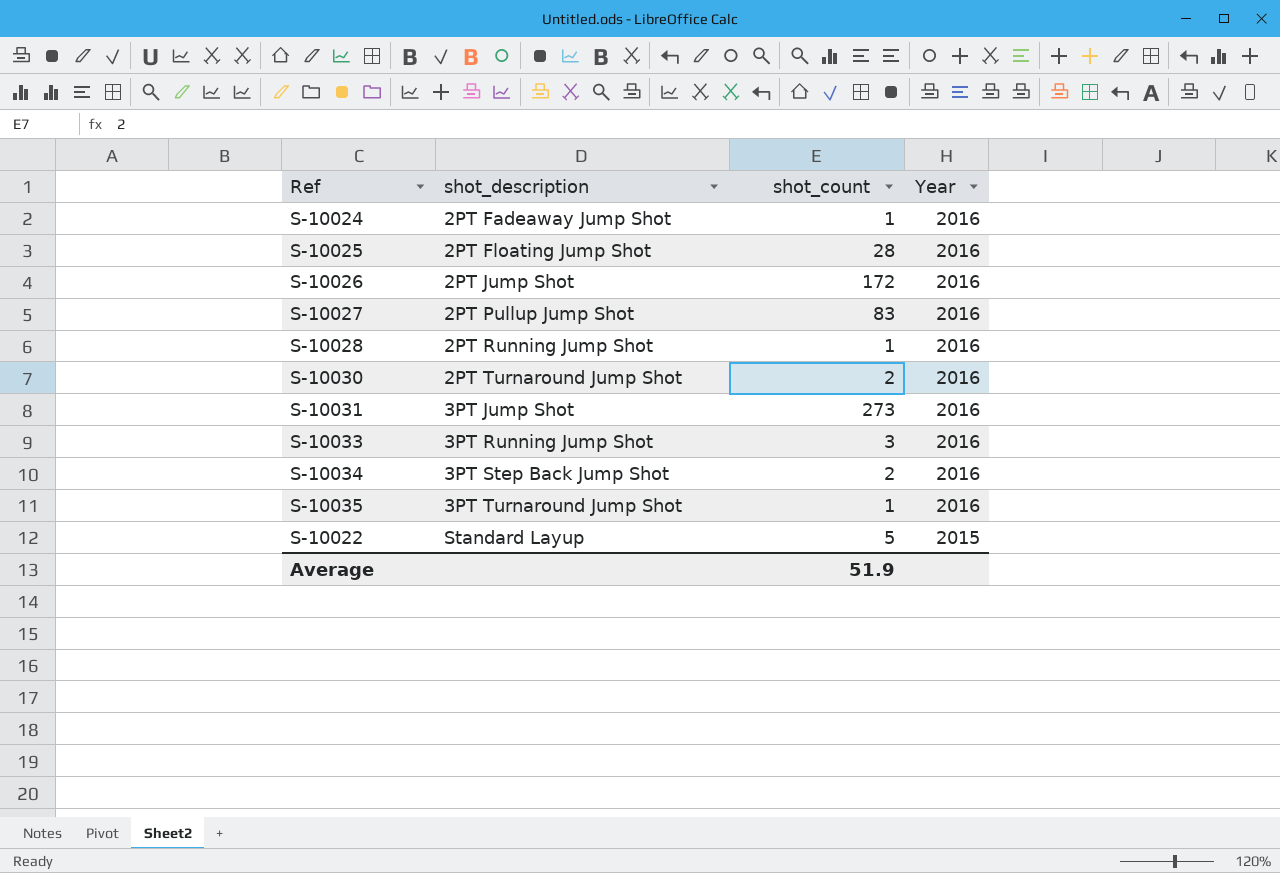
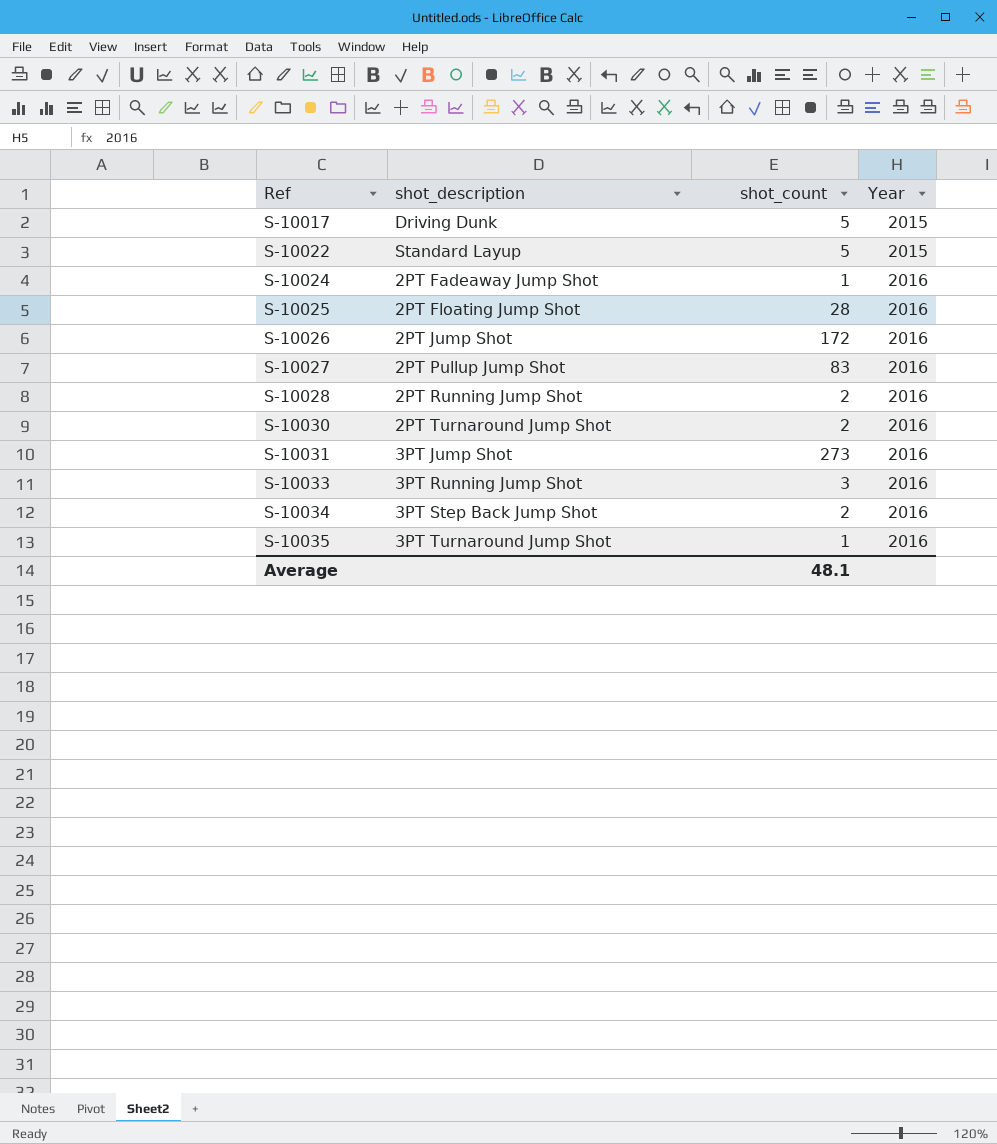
row order: shot_description ascending -> Ref ascending
row S-10017: none -> Driving Dunk | 5 | 2015
S-10028 | shot_count: 1 -> 2
Average | shot_count: 51.9 -> 48.1

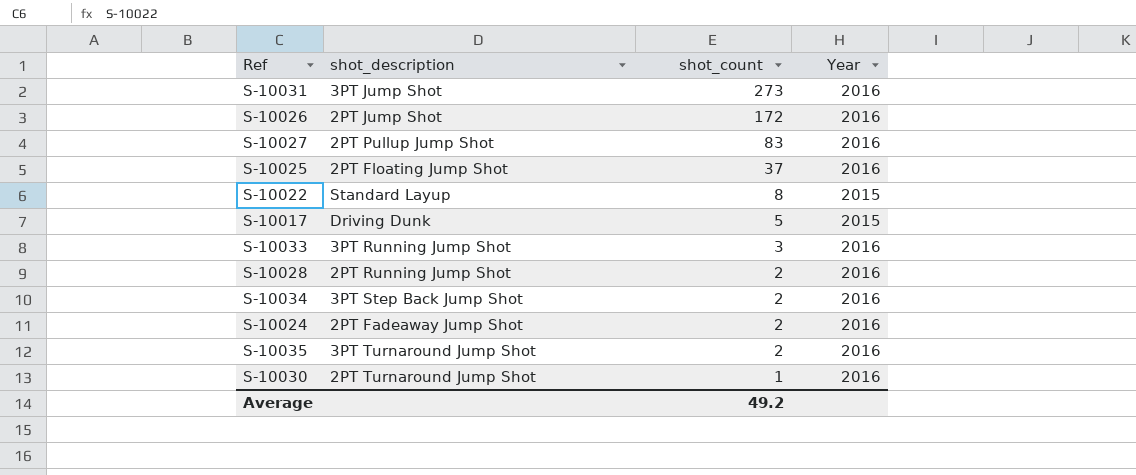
row order: Ref ascending -> shot_count descending
S-10025 | shot_count: 28 -> 37
S-10022 | shot_count: 5 -> 8
S-10024 | shot_count: 1 -> 2
S-10035 | shot_count: 1 -> 2
S-10030 | shot_count: 2 -> 1
Average | shot_count: 48.1 -> 49.2

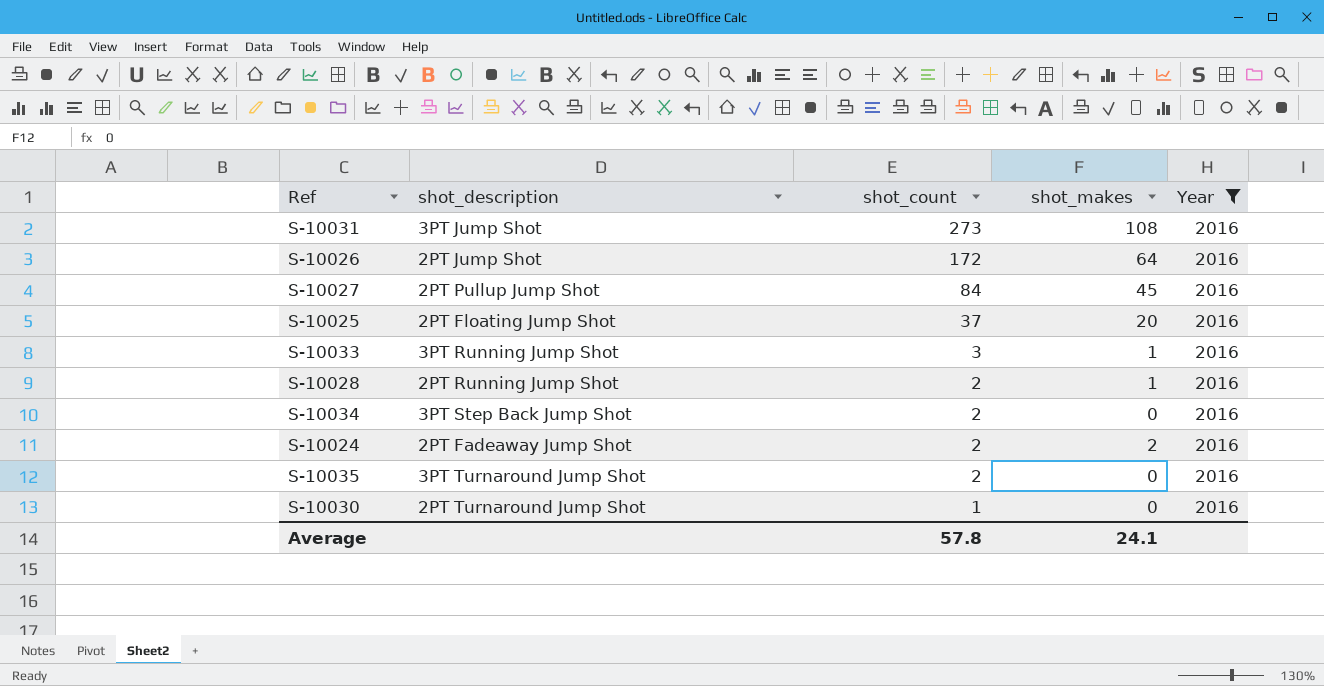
filter: none -> Year = 2016
column shot_makes | position: none -> 4
S-10027 | shot_count: 83 -> 84
Average | shot_count: 49.2 -> 57.8

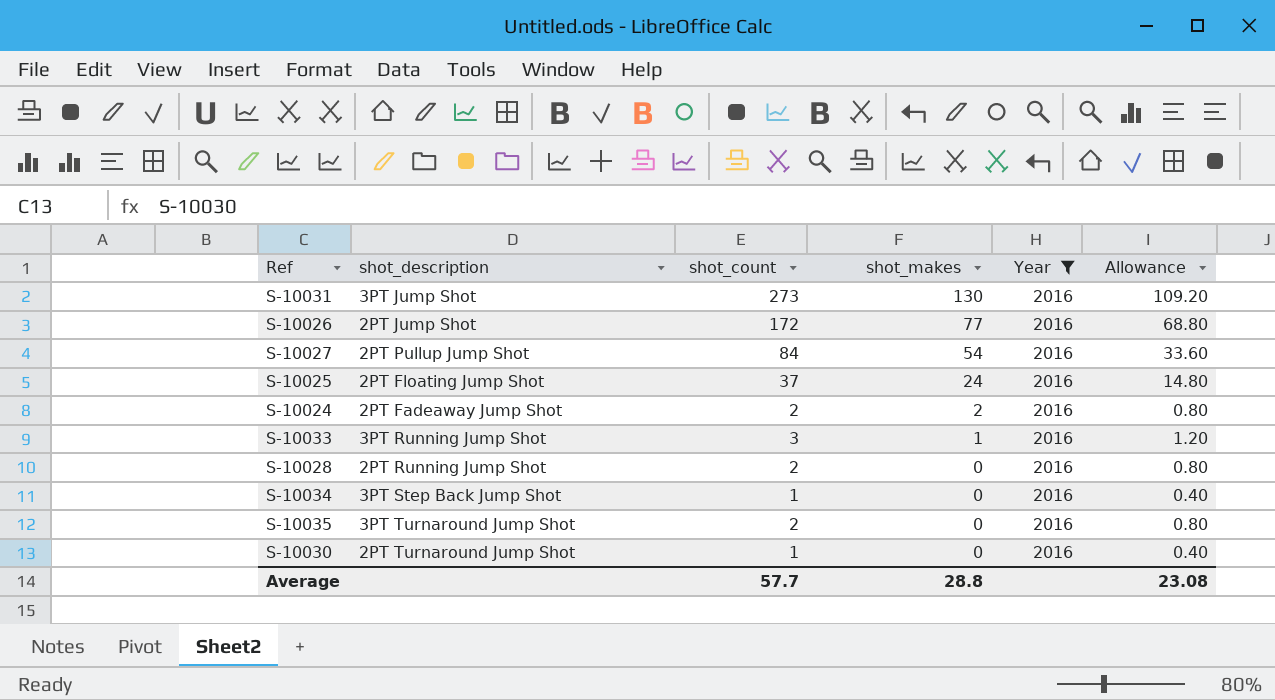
row order: shot_count descending -> shot_makes descending
column Allowance | formula: none -> [shot_count] * 0.4
S-10031 | shot_makes: 108 -> 130
S-10026 | shot_makes: 64 -> 77
S-10027 | shot_makes: 45 -> 54
S-10025 | shot_makes: 20 -> 24
S-10028 | shot_makes: 1 -> 0
S-10034 | shot_count: 2 -> 1
Average | shot_count: 57.8 -> 57.7
Average | shot_makes: 24.1 -> 28.8

